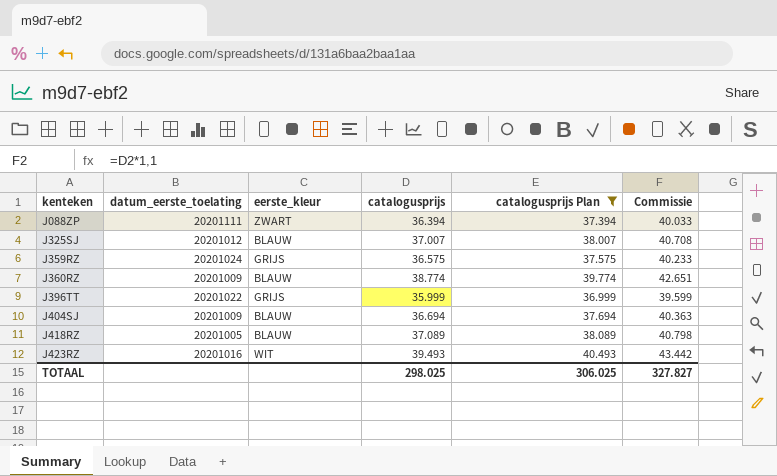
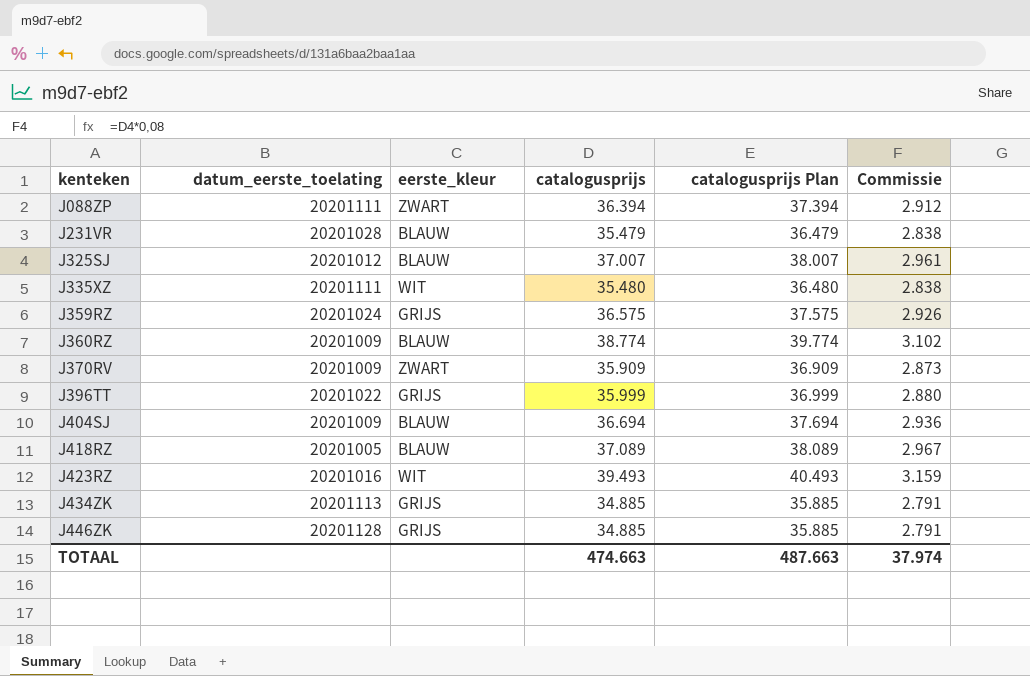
filter: catalogusprijs Plan >= 36.999 -> none
column Commissie | formula: [catalogusprijs] * 1,1 -> [catalogusprijs] * 0,08
TOTAAL | catalogusprijs: 298.025 -> 474.663
TOTAAL | catalogusprijs Plan: 306.025 -> 487.663
TOTAAL | Commissie: 327.827 -> 37.974

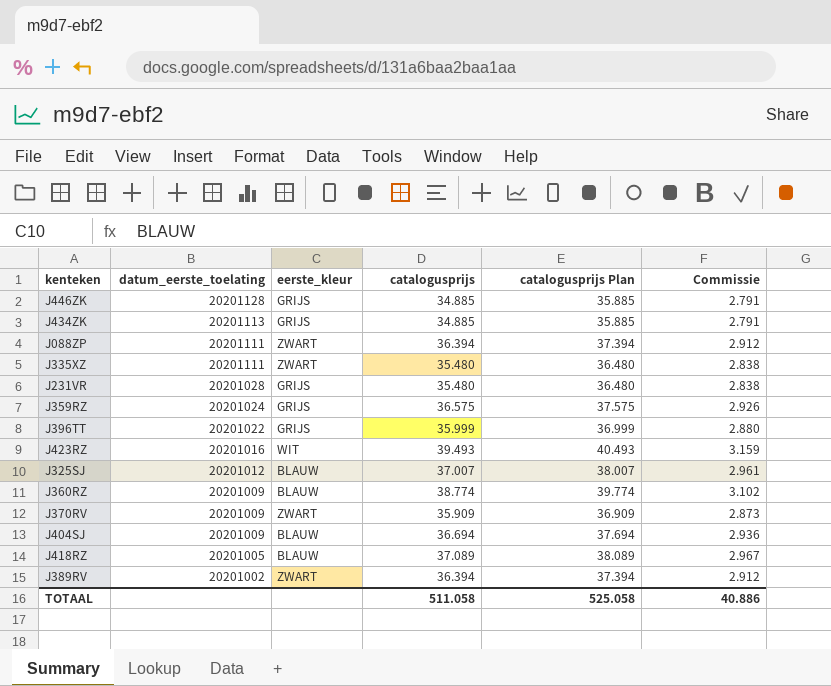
row order: kenteken ascending -> datum_eerste_toelating descending
J335XZ | eerste_kleur: WIT -> ZWART
J231VR | eerste_kleur: BLAUW -> GRIJS
J231VR | catalogusprijs: 35.479 -> 35.480
J231VR | catalogusprijs Plan: 36.479 -> 36.480
row J389RV: none -> 20201002 | ZWART | 36.394 | 37.394 | 2.912
TOTAAL | catalogusprijs: 474.663 -> 511.058
TOTAAL | catalogusprijs Plan: 487.663 -> 525.058
TOTAAL | Commissie: 37.974 -> 40.886

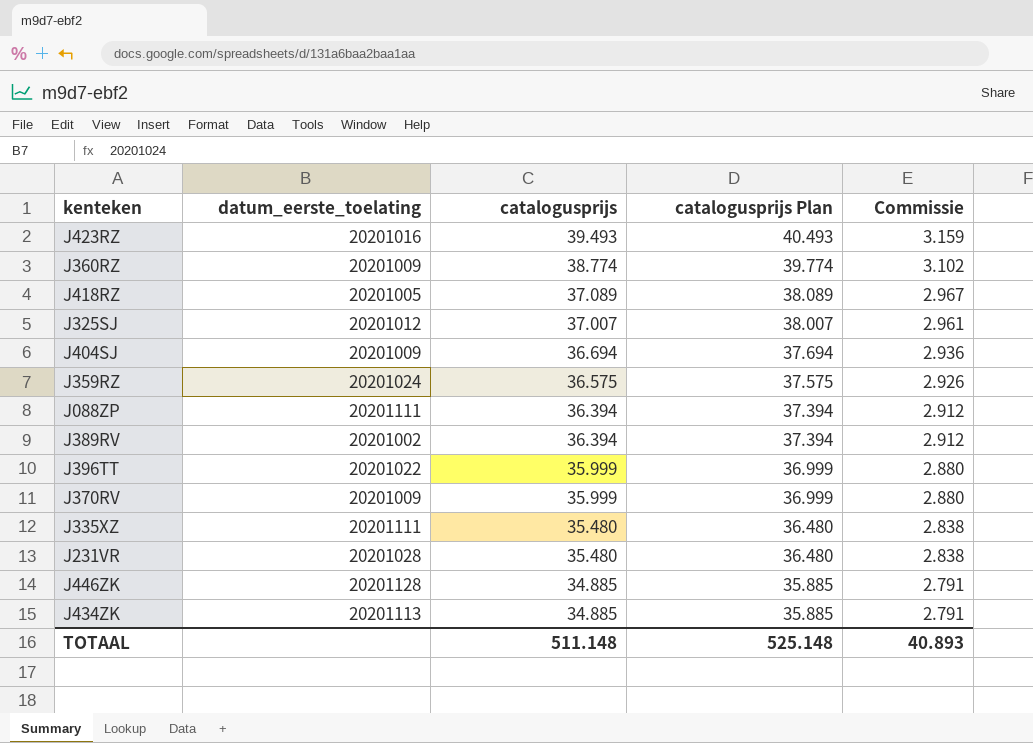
row order: datum_eerste_toelating descending -> catalogusprijs descending
column eerste_kleur | position: 3 -> none
J370RV | catalogusprijs: 35.909 -> 35.999
J370RV | catalogusprijs Plan: 36.909 -> 36.999
J370RV | Commissie: 2.873 -> 2.880
TOTAAL | catalogusprijs: 511.058 -> 511.148
TOTAAL | catalogusprijs Plan: 525.058 -> 525.148
TOTAAL | Commissie: 40.886 -> 40.893

